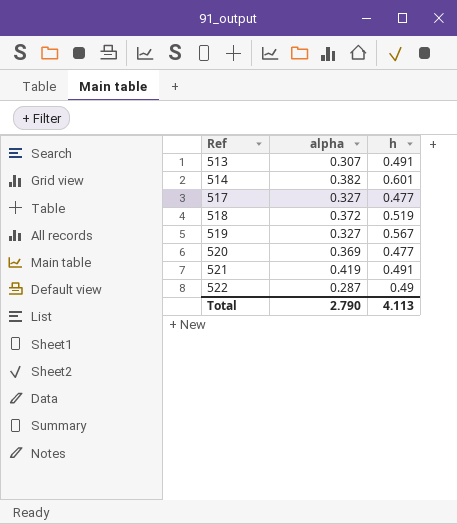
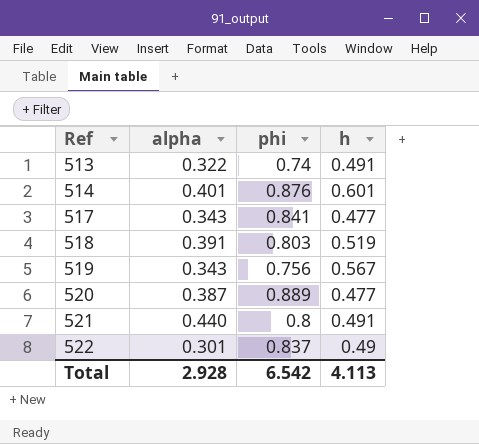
column phi | position: none -> 3
513 | alpha: 0.307 -> 0.322
514 | alpha: 0.382 -> 0.401
517 | alpha: 0.327 -> 0.343
518 | alpha: 0.372 -> 0.391
519 | alpha: 0.327 -> 0.343
520 | alpha: 0.369 -> 0.387
521 | alpha: 0.419 -> 0.440
522 | alpha: 0.287 -> 0.301
Total | alpha: 2.790 -> 2.928

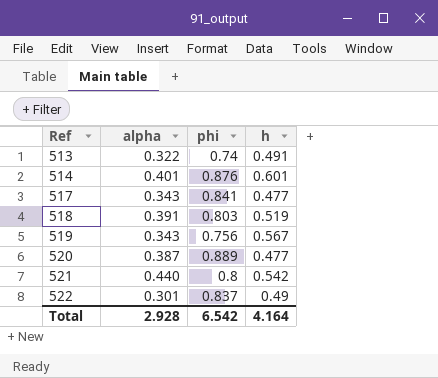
521 | h: 0.491 -> 0.542
Total | h: 4.113 -> 4.164

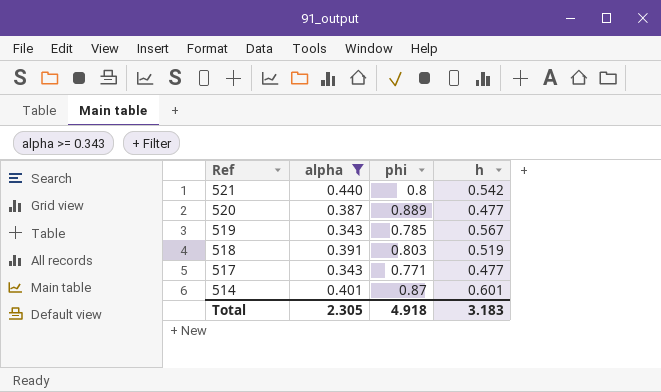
filter: none -> alpha >= 0.343
row order: Ref ascending -> Ref descending
519 | phi: 0.756 -> 0.785
517 | phi: 0.841 -> 0.771
514 | phi: 0.876 -> 0.87
Total | alpha: 2.928 -> 2.305
Total | phi: 6.542 -> 4.918
Total | h: 4.164 -> 3.183

